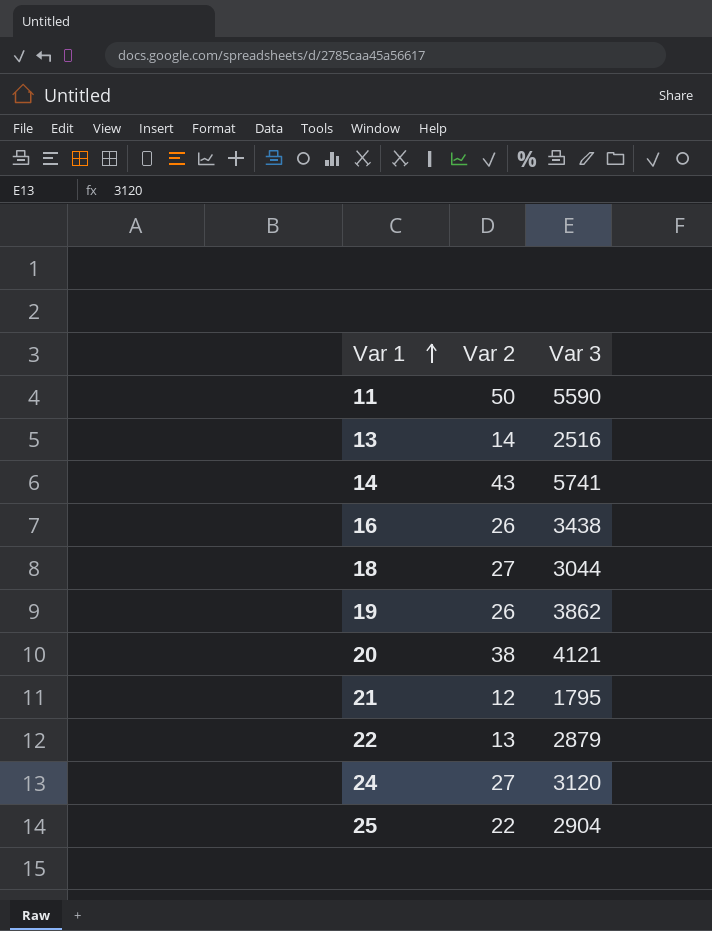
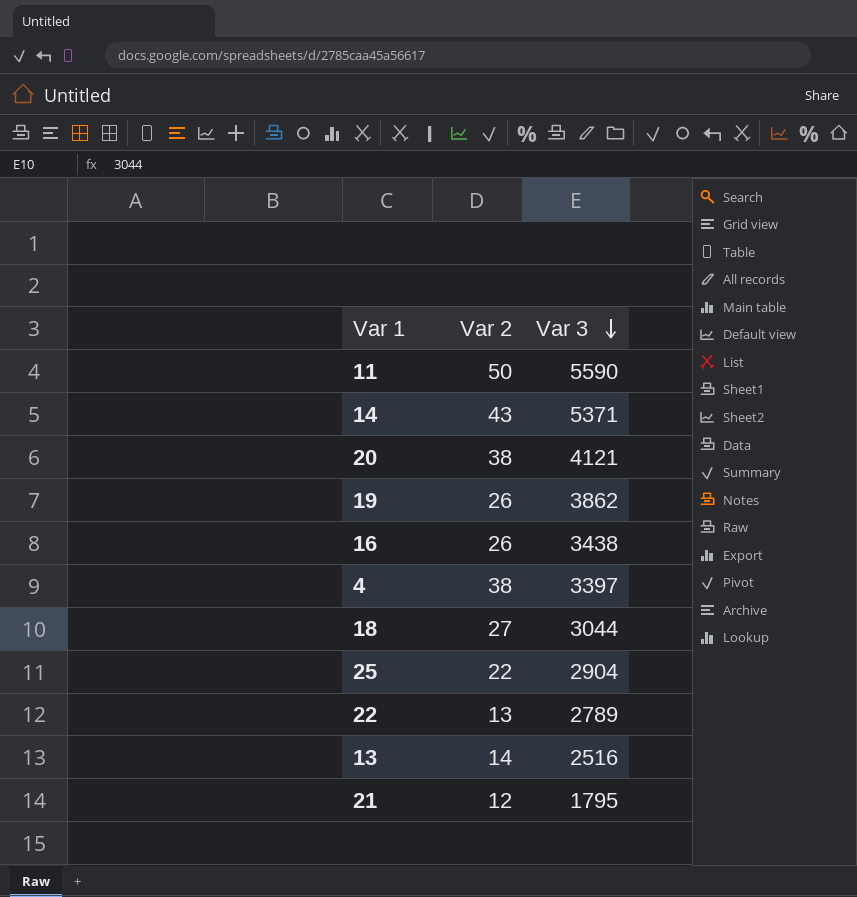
row order: Var 1 ascending -> Var 3 descending
row 24: 27 | 3120 -> none
14 | Var 3: 5741 -> 5371
row 4: none -> 38 | 3397
22 | Var 3: 2879 -> 2789

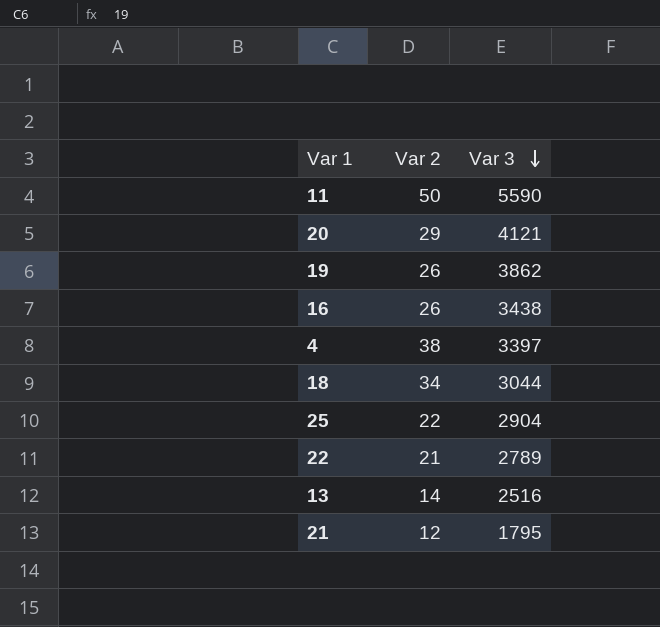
row 14: 43 | 5371 -> none
20 | Var 2: 38 -> 29
18 | Var 2: 27 -> 34
22 | Var 2: 13 -> 21

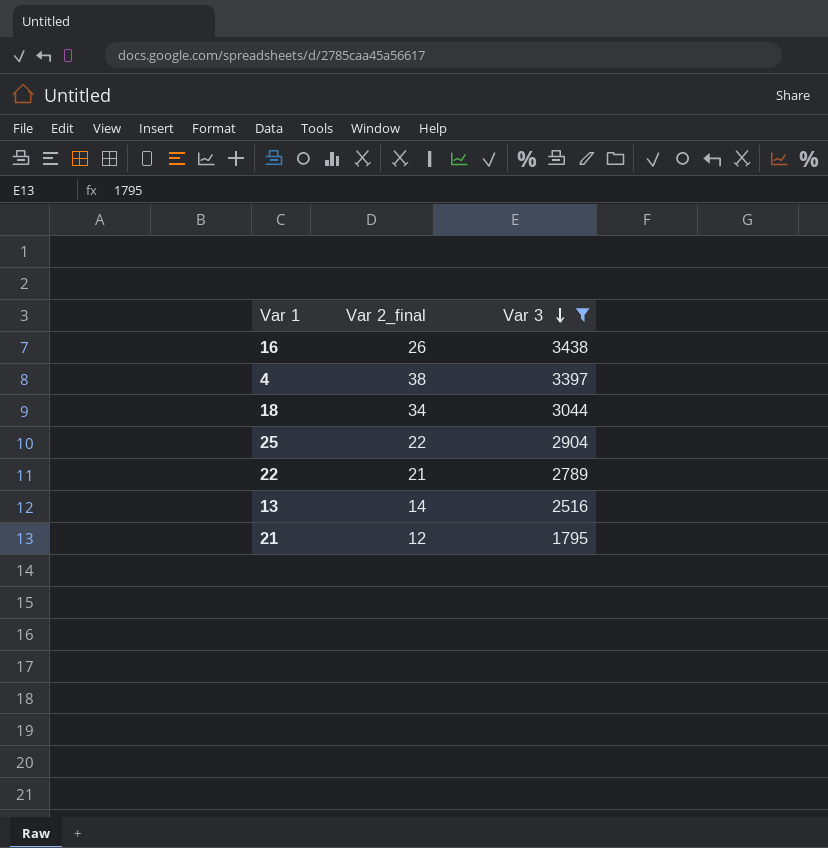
filter: none -> Var 3 <= 3438
column name: Var 2 -> Var 2_final

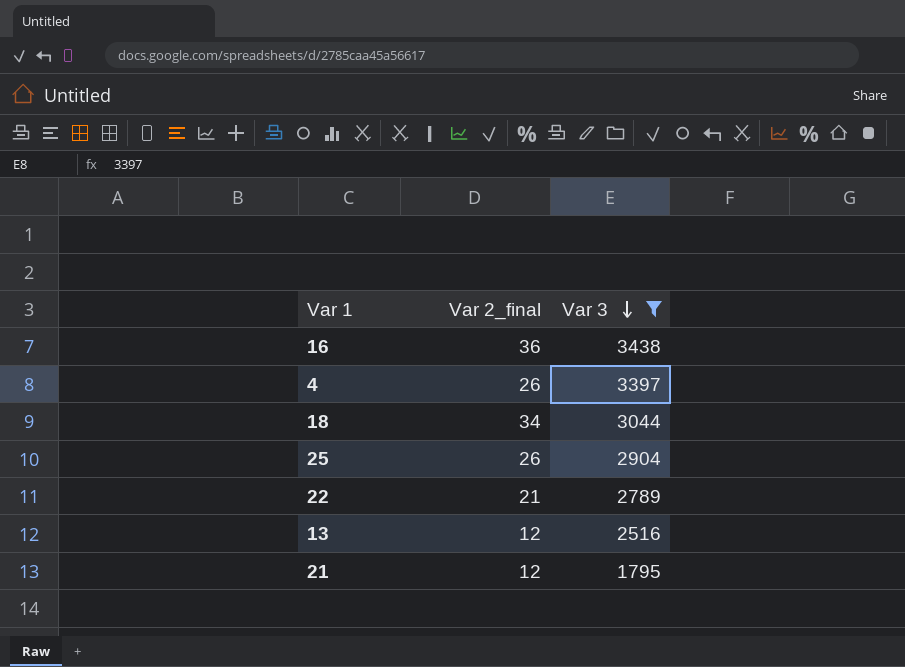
16 | Var 2_final: 26 -> 36
4 | Var 2_final: 38 -> 26
25 | Var 2_final: 22 -> 26
13 | Var 2_final: 14 -> 12

